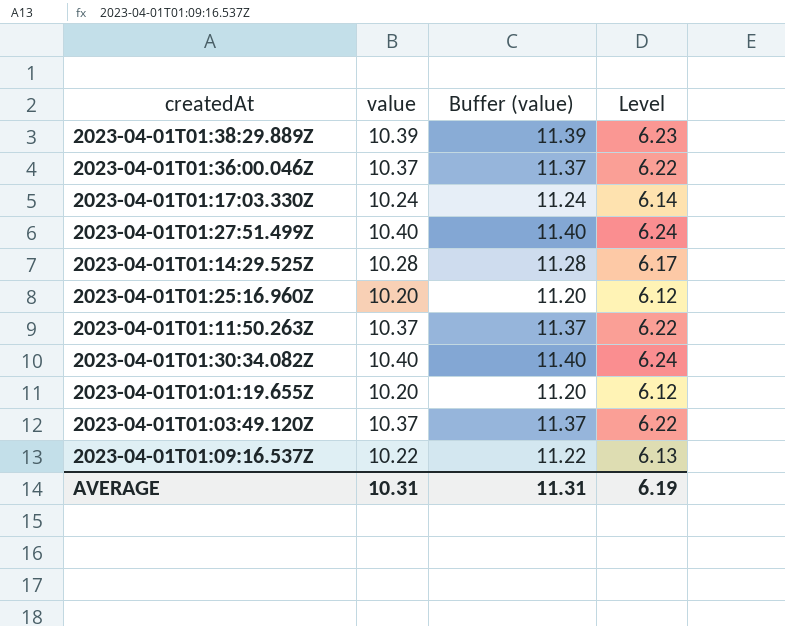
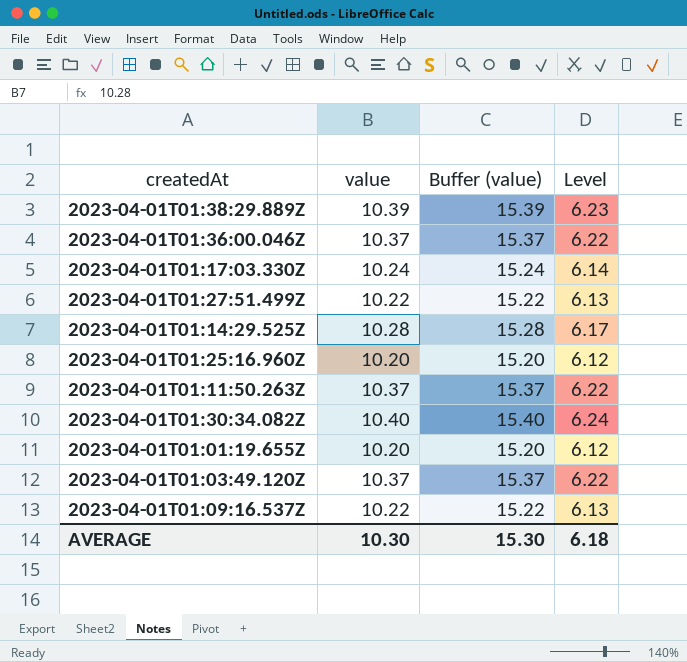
column Buffer (value) | formula: [value] + 1 -> [value] + 5
2023-04-01T01:27:51.499Z | value: 10.40 -> 10.22
2023-04-01T01:27:51.499Z | Level: 6.24 -> 6.13
AVERAGE | value: 10.31 -> 10.30
AVERAGE | Buffer (value): 11.31 -> 15.30
AVERAGE | Level: 6.19 -> 6.18

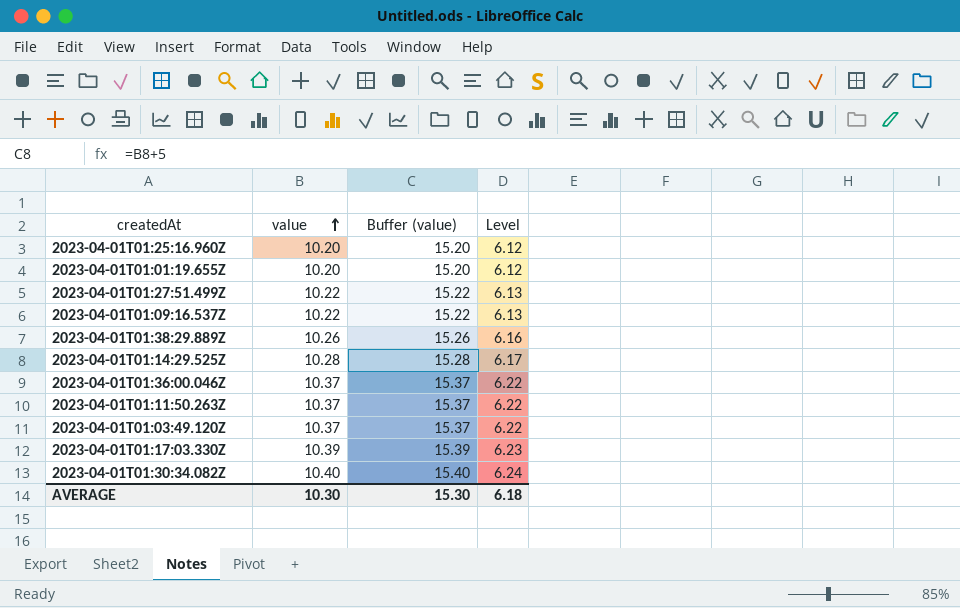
row order: none -> value ascending
2023-04-01T01:38:29.889Z | value: 10.39 -> 10.26
2023-04-01T01:38:29.889Z | Buffer (value): 15.39 -> 15.26
2023-04-01T01:38:29.889Z | Level: 6.23 -> 6.16
2023-04-01T01:17:03.330Z | value: 10.24 -> 10.39
2023-04-01T01:17:03.330Z | Buffer (value): 15.24 -> 15.39
2023-04-01T01:17:03.330Z | Level: 6.14 -> 6.23

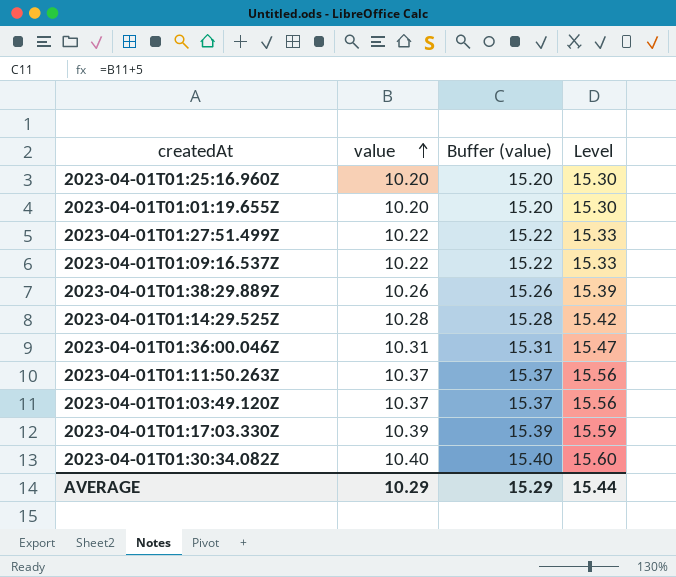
column Level | formula: [value] * 0.6 -> [value] * 1.5
2023-04-01T01:36:00.046Z | value: 10.37 -> 10.31
2023-04-01T01:36:00.046Z | Buffer (value): 15.37 -> 15.31
AVERAGE | value: 10.30 -> 10.29
AVERAGE | Buffer (value): 15.30 -> 15.29
AVERAGE | Level: 6.18 -> 15.44

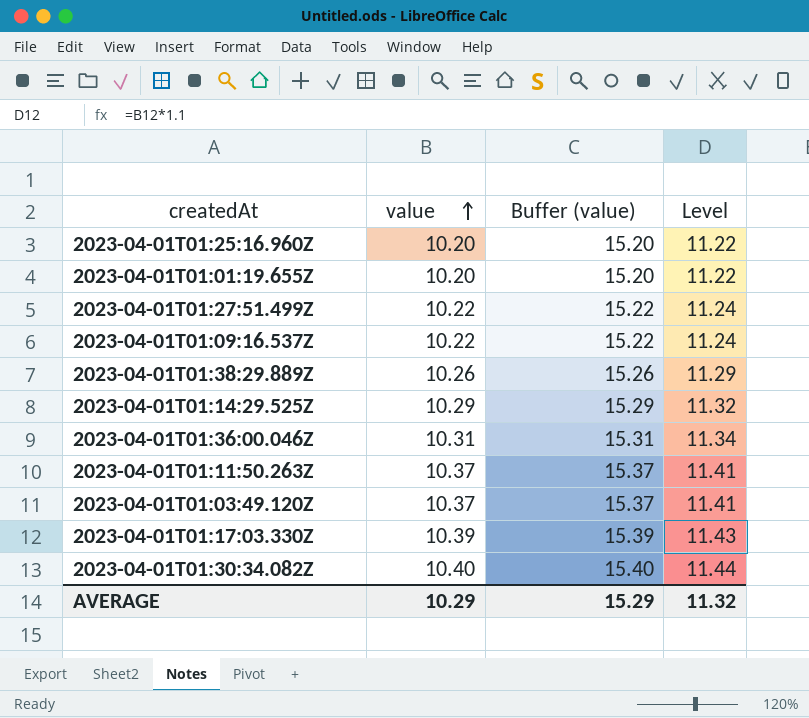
column Level | formula: [value] * 1.5 -> [value] * 1.1
2023-04-01T01:14:29.525Z | value: 10.28 -> 10.29
2023-04-01T01:14:29.525Z | Buffer (value): 15.28 -> 15.29
AVERAGE | Level: 15.44 -> 11.32

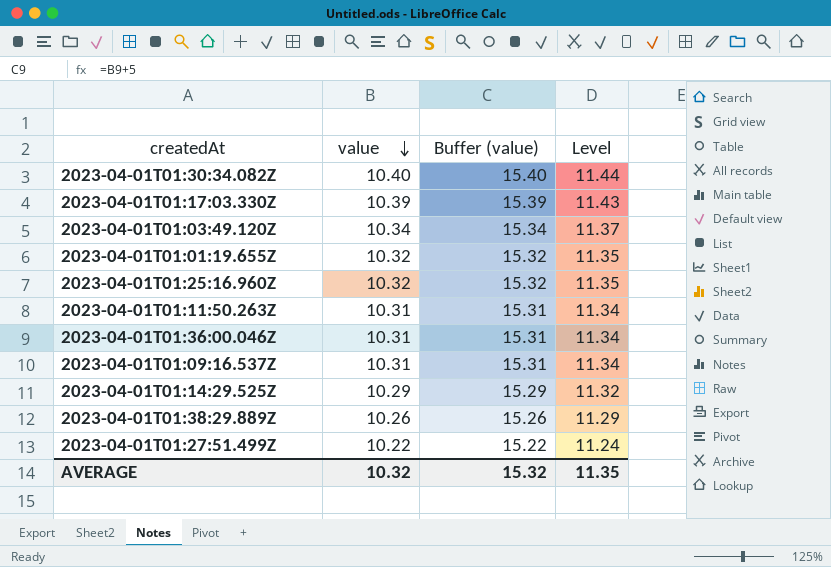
row order: value ascending -> value descending
2023-04-01T01:03:49.120Z | value: 10.37 -> 10.34
2023-04-01T01:03:49.120Z | Buffer (value): 15.37 -> 15.34
2023-04-01T01:03:49.120Z | Level: 11.41 -> 11.37
2023-04-01T01:01:19.655Z | value: 10.20 -> 10.32
2023-04-01T01:01:19.655Z | Buffer (value): 15.20 -> 15.32
2023-04-01T01:01:19.655Z | Level: 11.22 -> 11.35
2023-04-01T01:25:16.960Z | value: 10.20 -> 10.32
2023-04-01T01:25:16.960Z | Buffer (value): 15.20 -> 15.32
2023-04-01T01:25:16.960Z | Level: 11.22 -> 11.35
2023-04-01T01:11:50.263Z | value: 10.37 -> 10.31
2023-04-01T01:11:50.263Z | Buffer (value): 15.37 -> 15.31
2023-04-01T01:11:50.263Z | Level: 11.41 -> 11.34
2023-04-01T01:09:16.537Z | value: 10.22 -> 10.31
2023-04-01T01:09:16.537Z | Buffer (value): 15.22 -> 15.31
2023-04-01T01:09:16.537Z | Level: 11.24 -> 11.34
AVERAGE | value: 10.29 -> 10.32
AVERAGE | Buffer (value): 15.29 -> 15.32
AVERAGE | Level: 11.32 -> 11.35

